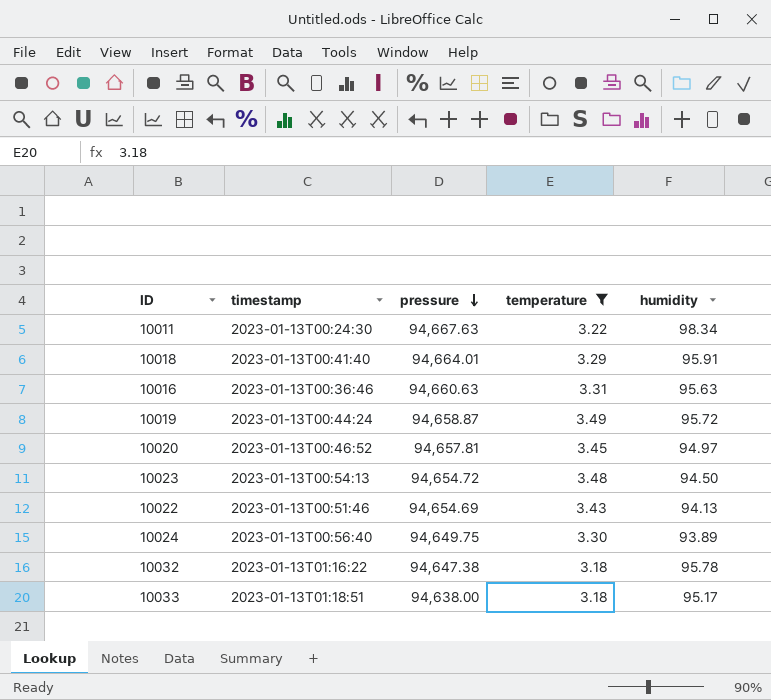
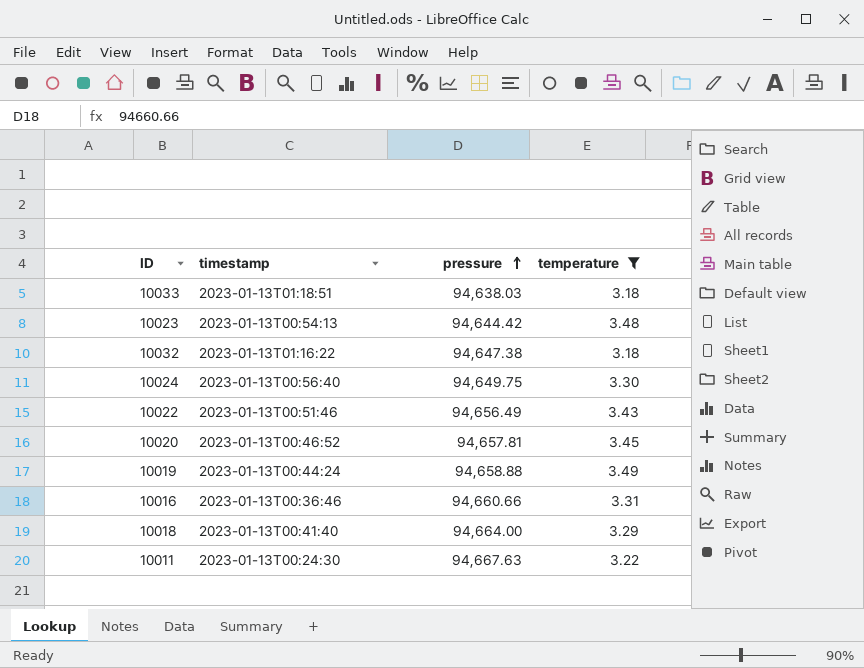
row order: pressure descending -> pressure ascending
column humidity | position: 5 -> none
10033 | pressure: 94,638.00 -> 94,638.03
10023 | pressure: 94,654.72 -> 94,644.42
10022 | pressure: 94,654.69 -> 94,656.49
10019 | pressure: 94,658.87 -> 94,658.88
10016 | pressure: 94,660.63 -> 94,660.66
10018 | pressure: 94,664.01 -> 94,664.00

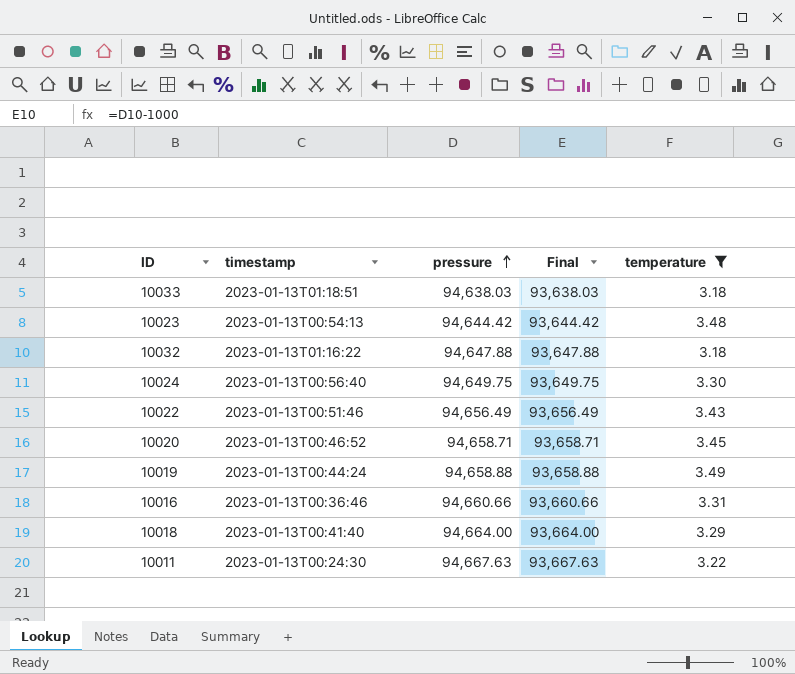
column Final | formula: none -> [pressure] - 1000
10032 | pressure: 94,647.38 -> 94,647.88
10020 | pressure: 94,657.81 -> 94,658.71

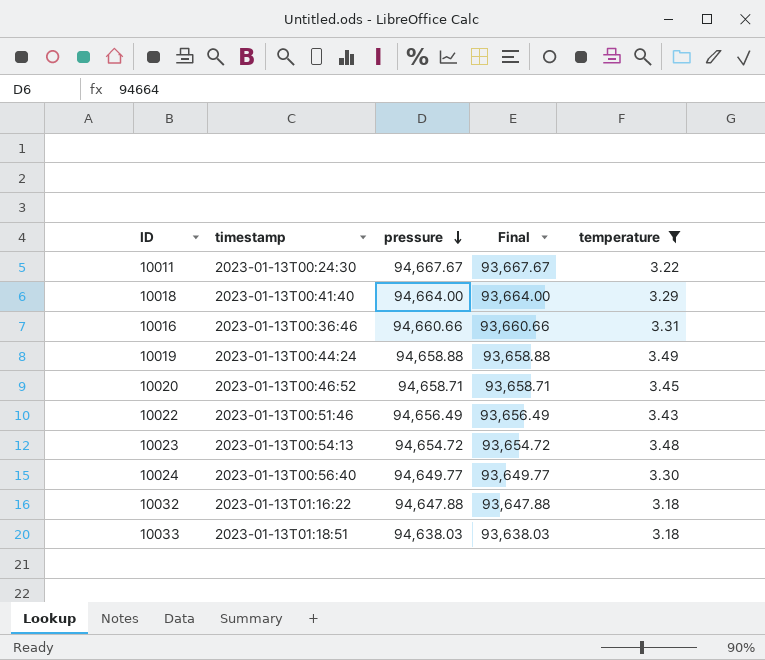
row order: pressure ascending -> pressure descending
10011 | pressure: 94,667.63 -> 94,667.67
10011 | Final: 93,667.63 -> 93,667.67
10023 | pressure: 94,644.42 -> 94,654.72
10023 | Final: 93,644.42 -> 93,654.72
10024 | pressure: 94,649.75 -> 94,649.77
10024 | Final: 93,649.75 -> 93,649.77

